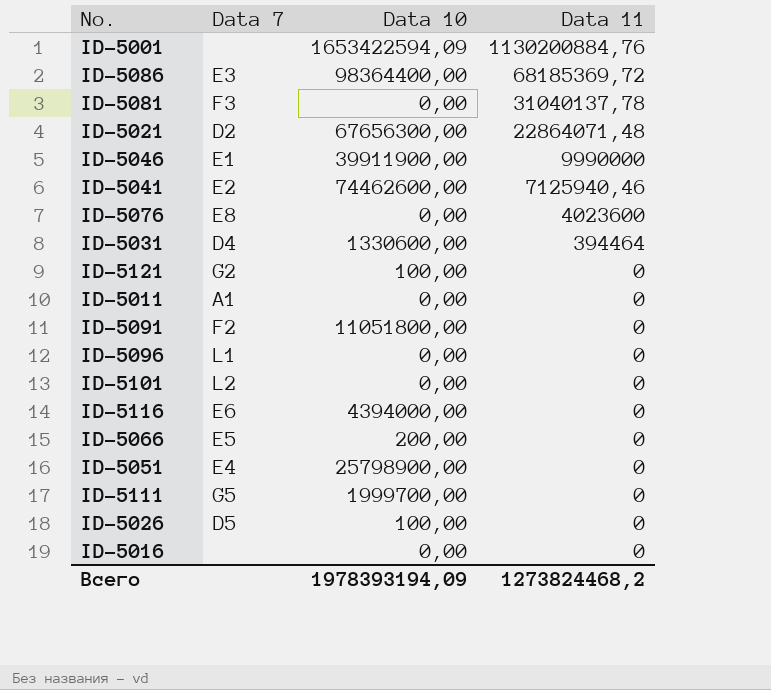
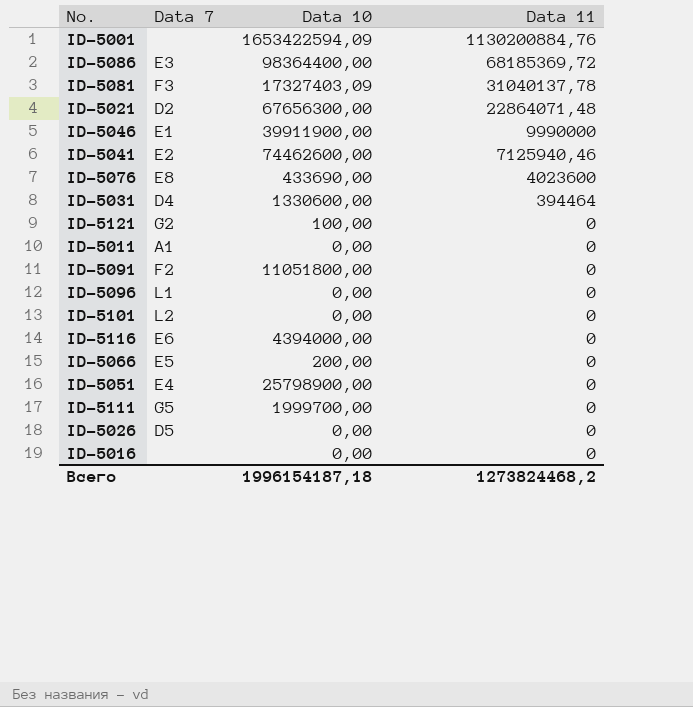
ID-5081 | Data 10: 0,00 -> 17327403,09
ID-5076 | Data 10: 0,00 -> 433690,00
ID-5026 | Data 10: 100,00 -> 0,00
Всего | Data 10: 1978393194,09 -> 1996154187,18

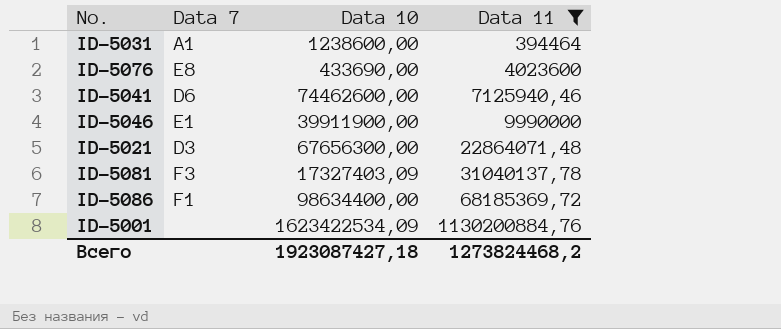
filter: none -> Data 11 != 0
row order: Data 11 descending -> Data 11 ascending
ID-5031 | Data 7: D4 -> A1
ID-5031 | Data 10: 1330600,00 -> 1238600,00
ID-5041 | Data 7: E2 -> D6
ID-5021 | Data 7: D2 -> D3
ID-5086 | Data 7: Е3 -> F1
ID-5086 | Data 10: 98364400,00 -> 98634400,00
ID-5001 | Data 10: 1653422594,09 -> 1623422534,09
Всего | Data 10: 1996154187,18 -> 1923087427,18

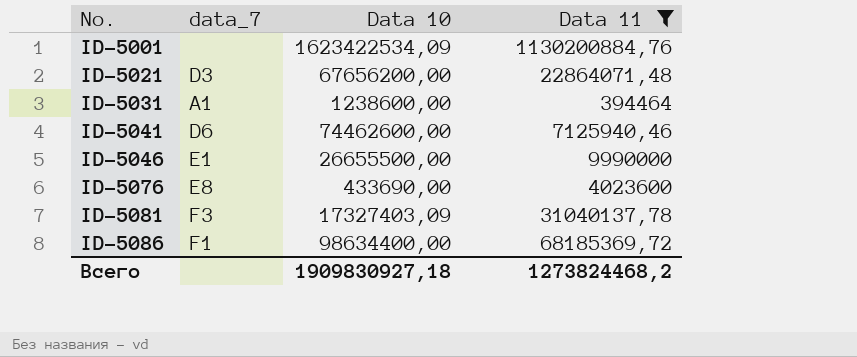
row order: Data 11 ascending -> No. ascending
column name: Data 7 -> data_7
ID-5021 | Data 10: 67656300,00 -> 67656200,00
ID-5046 | Data 10: 39911900,00 -> 26655500,00
Всего | Data 10: 1923087427,18 -> 1909830927,18

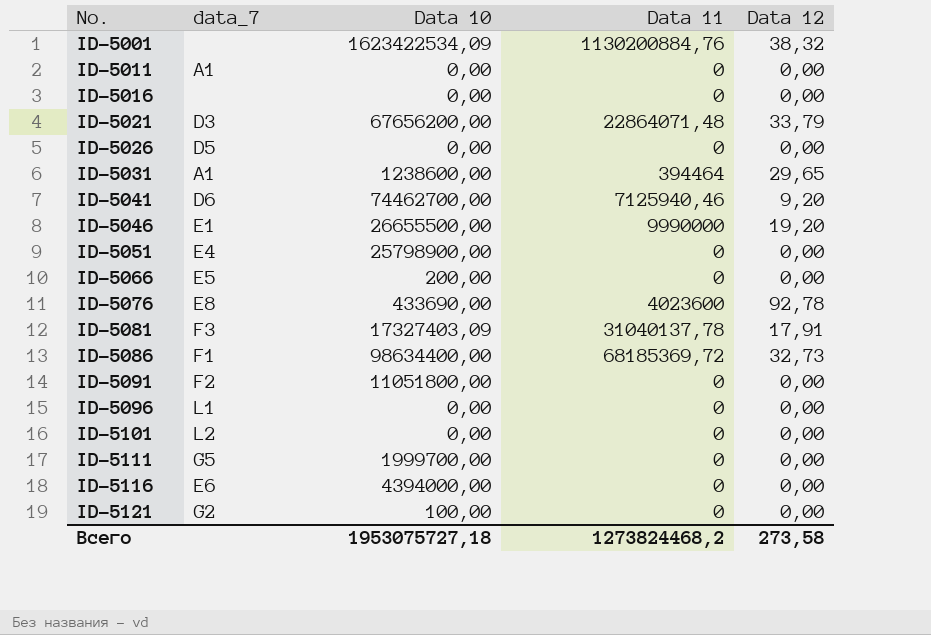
filter: Data 11 != 0 -> none
column Data 12 | position: none -> 5
ID-5041 | Data 10: 74462600,00 -> 74462700,00
Всего | Data 10: 1909830927,18 -> 1953075727,18

